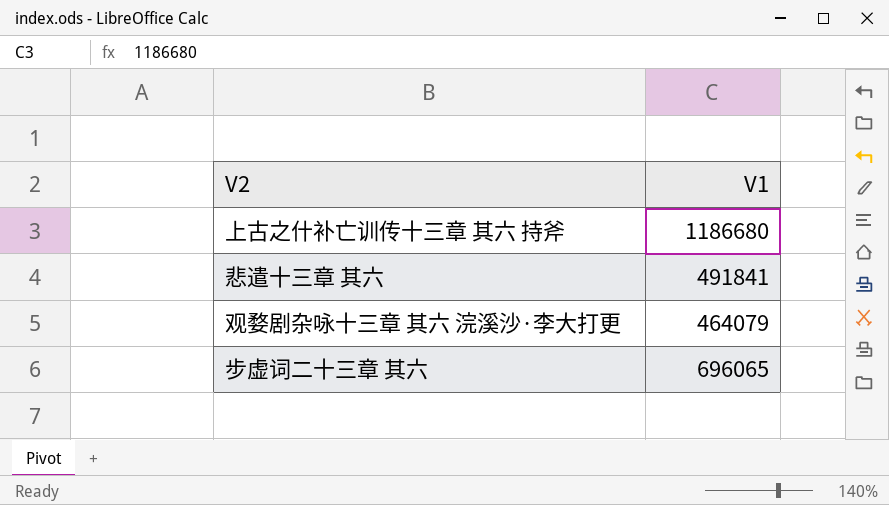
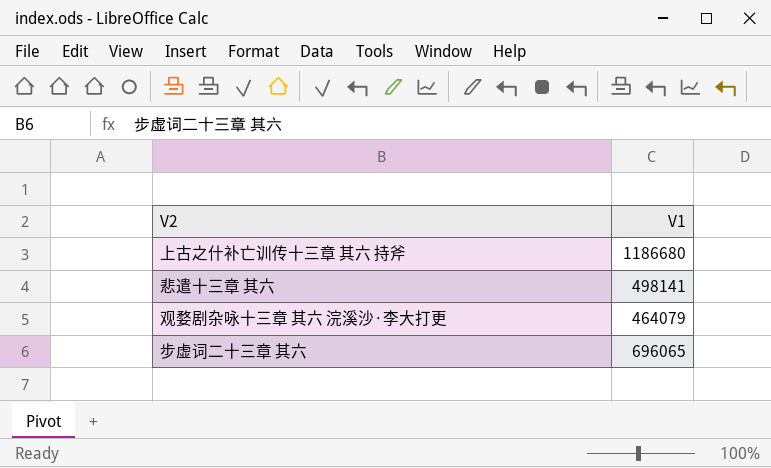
悲遣十三章 其六 | V1: 491841 -> 498141

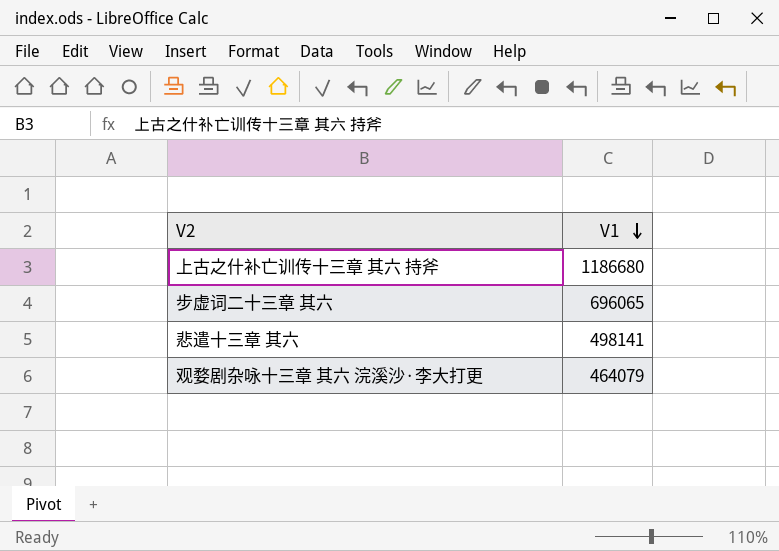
row order: none -> V1 descending

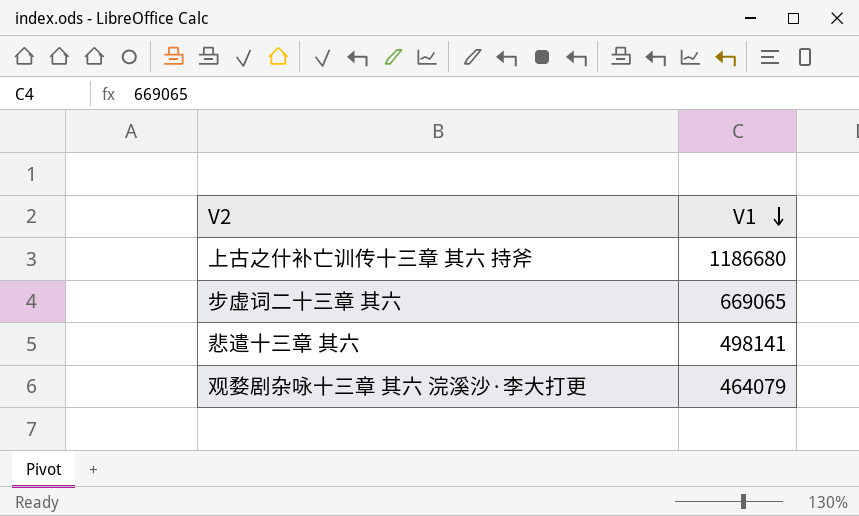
步虚词二十三章 其六 | V1: 696065 -> 669065

